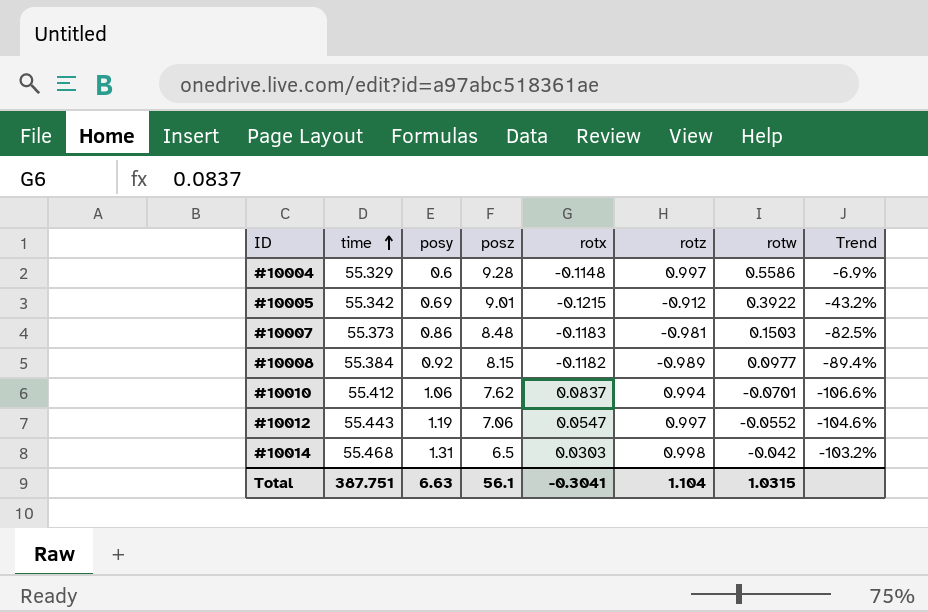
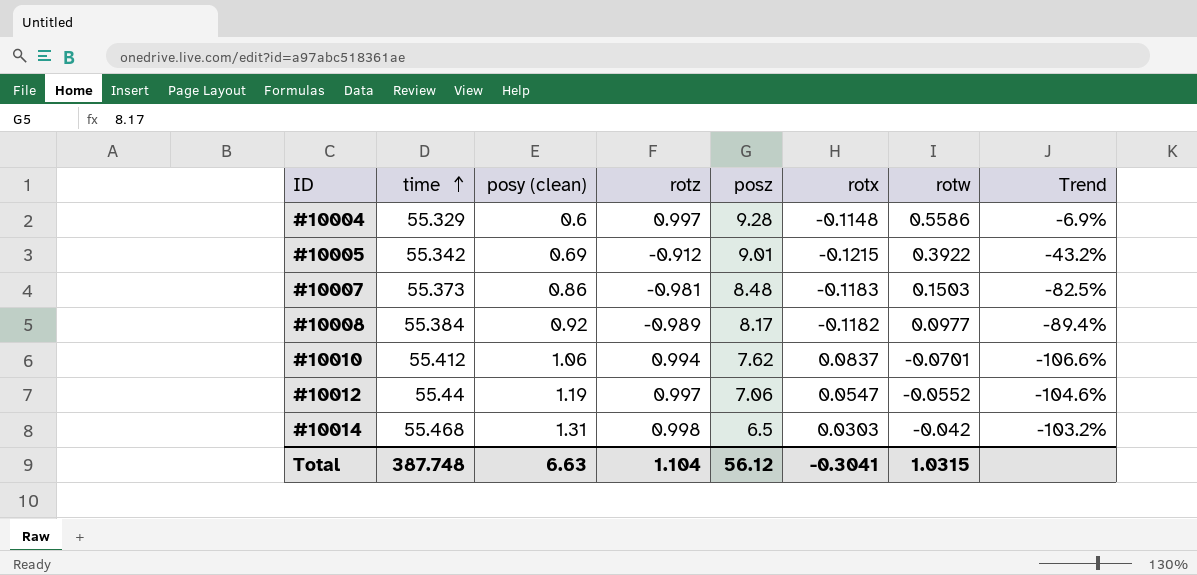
column name: posy -> posy (clean)
column rotz | position: 6 -> 4
#10008 | posz: 8.15 -> 8.17
#10012 | time: 55.443 -> 55.44
Total | time: 387.751 -> 387.748
Total | posz: 56.1 -> 56.12

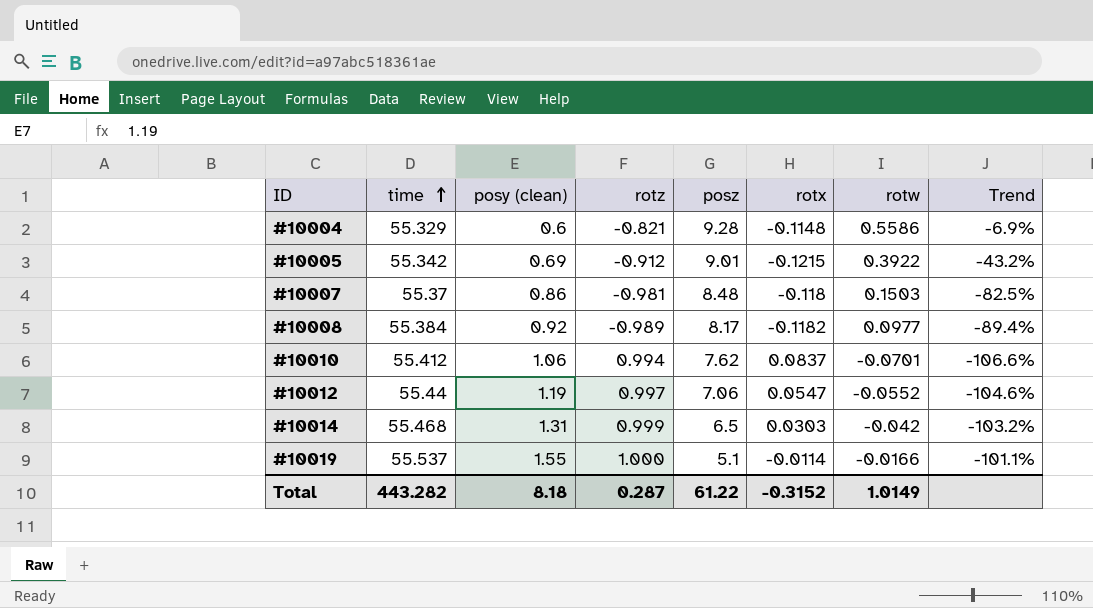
#10004 | rotz: 0.997 -> -0.821
#10007 | time: 55.373 -> 55.37
#10007 | rotx: -0.1183 -> -0.118
#10014 | rotz: 0.998 -> 0.999
row #10019: none -> 55.537 | 1.55 | 1.000 | 5.1 | -0.0114 | -0.0166 | -101.1%
Total | time: 387.748 -> 443.282
Total | posy (clean): 6.63 -> 8.18
Total | rotz: 1.104 -> 0.287
Total | posz: 56.12 -> 61.22
Total | rotx: -0.3041 -> -0.3152
Total | rotw: 1.0315 -> 1.0149

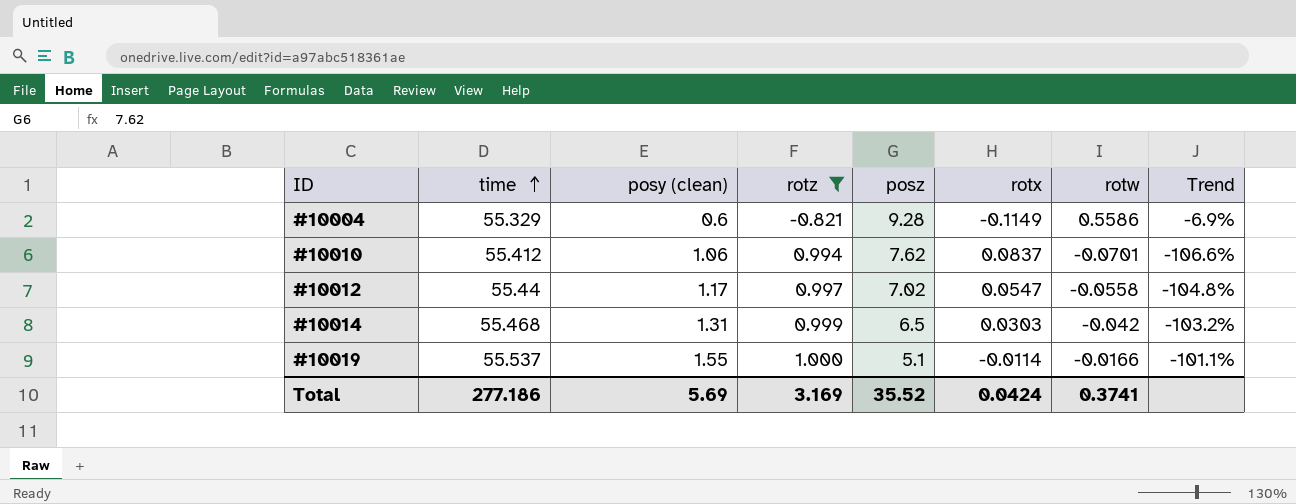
filter: none -> rotz >= -0.821
#10004 | rotx: -0.1148 -> -0.1149
#10012 | posy (clean): 1.19 -> 1.17
#10012 | posz: 7.06 -> 7.02
#10012 | rotw: -0.0552 -> -0.0558
#10012 | Trend: -104.6% -> -104.8%
Total | time: 443.282 -> 277.186
Total | posy (clean): 8.18 -> 5.69
Total | rotz: 0.287 -> 3.169
Total | posz: 61.22 -> 35.52
Total | rotx: -0.3152 -> 0.0424
Total | rotw: 1.0149 -> 0.3741

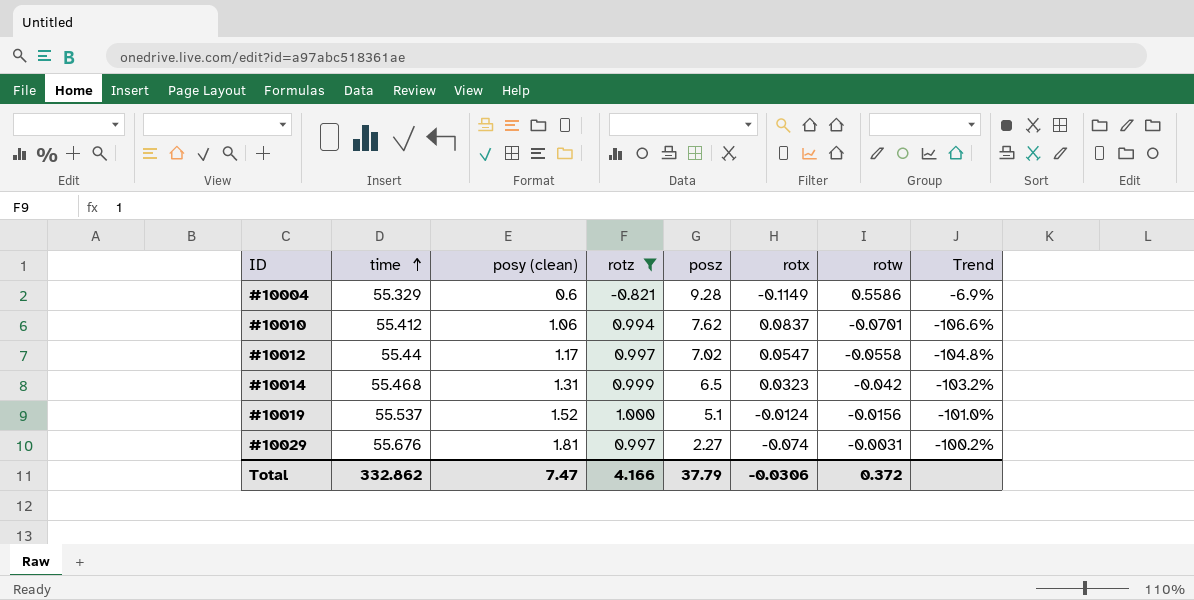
#10014 | rotx: 0.0303 -> 0.0323
#10019 | posy (clean): 1.55 -> 1.52
#10019 | rotx: -0.0114 -> -0.0124
#10019 | rotw: -0.0166 -> -0.0156
#10019 | Trend: -101.1% -> -101.0%
row #10029: none -> 55.676 | 1.81 | 0.997 | 2.27 | -0.074 | -0.0031 | -100.2%
Total | time: 277.186 -> 332.862
Total | posy (clean): 5.69 -> 7.47
Total | rotz: 3.169 -> 4.166
Total | posz: 35.52 -> 37.79
Total | rotx: 0.0424 -> -0.0306
Total | rotw: 0.3741 -> 0.372

